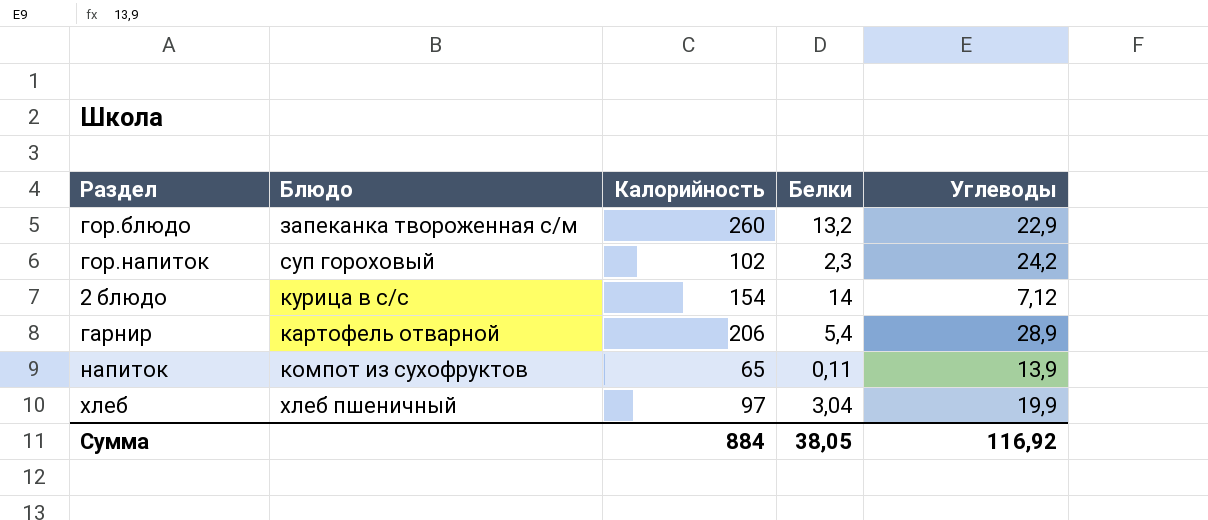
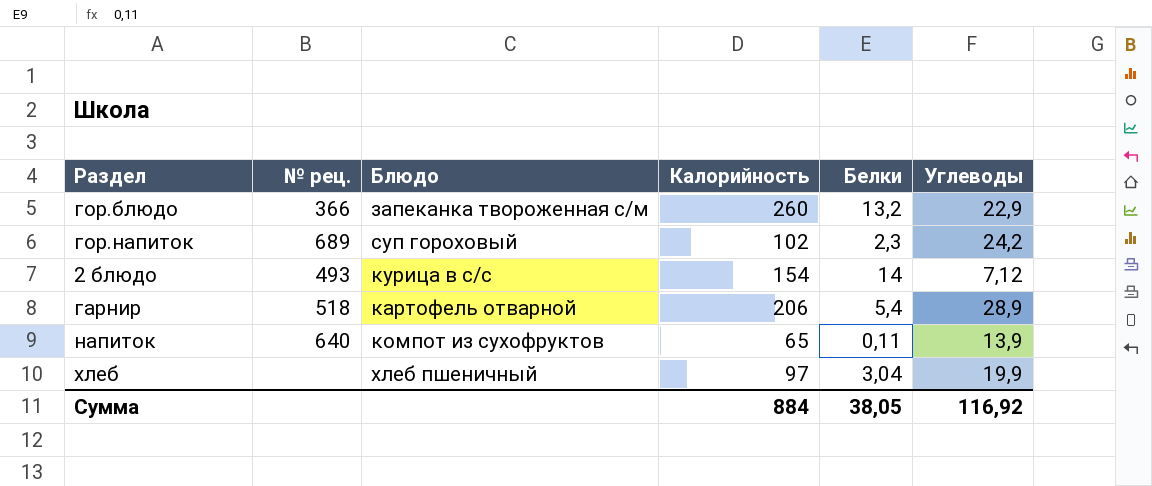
column № рец. | position: none -> 2

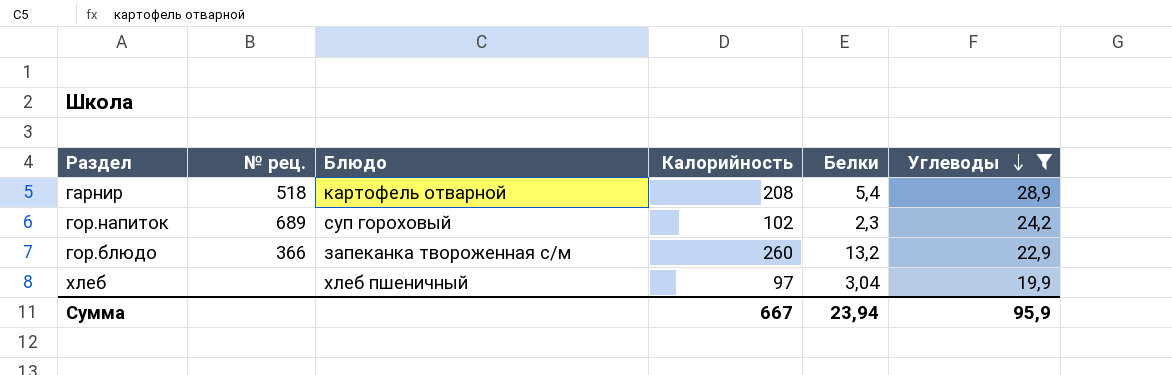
filter: none -> Углеводы >= 19,9
row order: none -> Углеводы descending
гарнир | Калорийность: 206 -> 208
Сумма | Калорийность: 884 -> 667
Сумма | Белки: 38,05 -> 23,94
Сумма | Углеводы: 116,92 -> 95,9

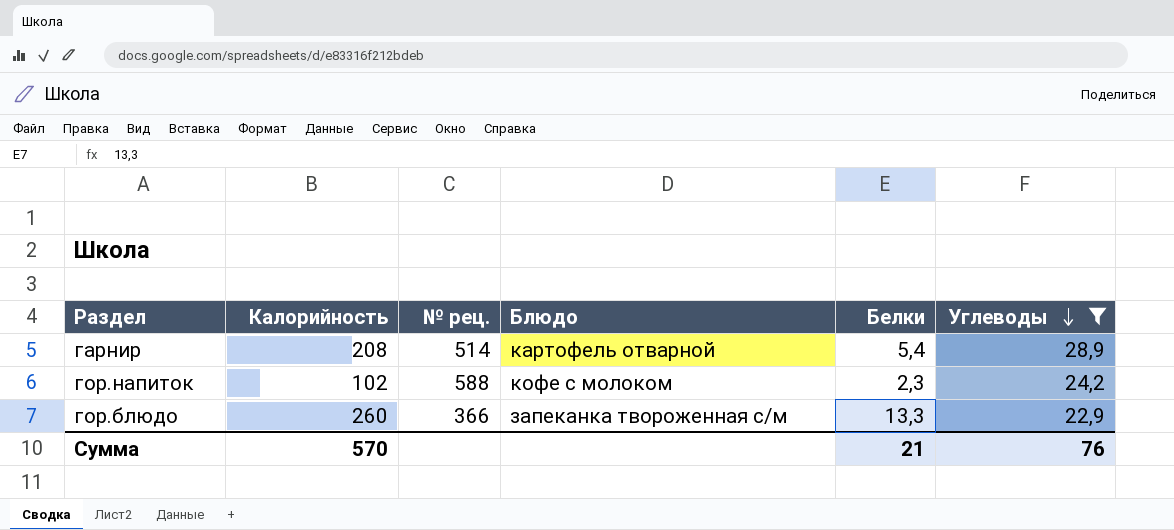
column Калорийность | position: 4 -> 2
row хлеб: none | хлеб пшеничный | 97 | 3,04 | 19,9 -> none
гарнир | № рец.: 518 -> 514
гор.напиток | № рец.: 689 -> 588
гор.напиток | Блюдо: суп гороховый -> кофе с молоком
гор.блюдо | Белки: 13,2 -> 13,3
Сумма | Калорийность: 667 -> 570
Сумма | Белки: 23,94 -> 21
Сумма | Углеводы: 95,9 -> 76

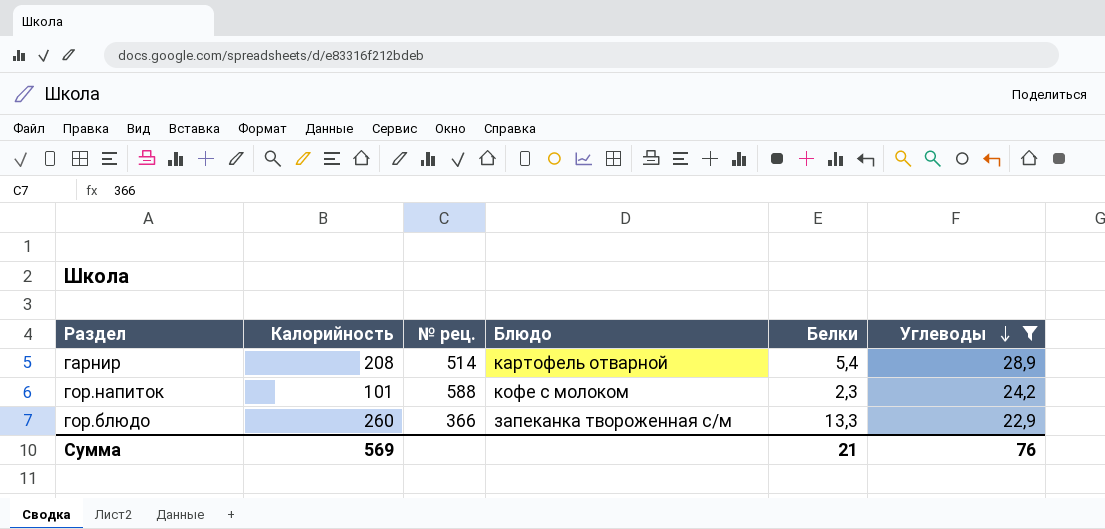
гор.напиток | Калорийность: 102 -> 101
Сумма | Калорийность: 570 -> 569

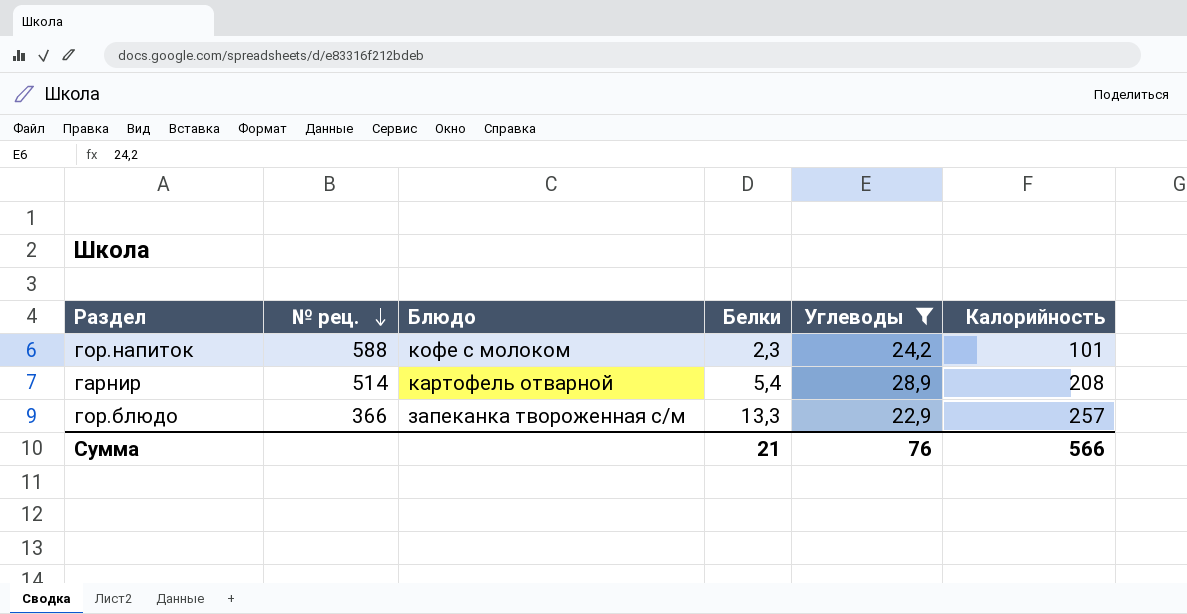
row order: Углеводы descending -> № рец. descending
column Калорийность | position: 2 -> 6
гор.блюдо | Калорийность: 260 -> 257
Сумма | Калорийность: 569 -> 566

